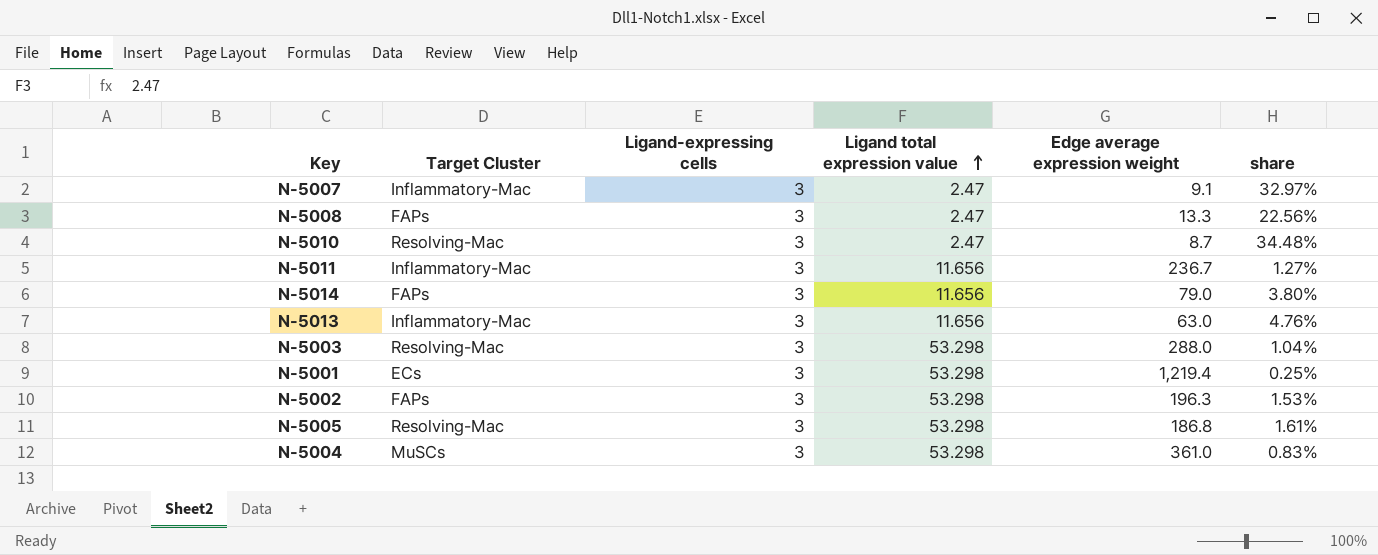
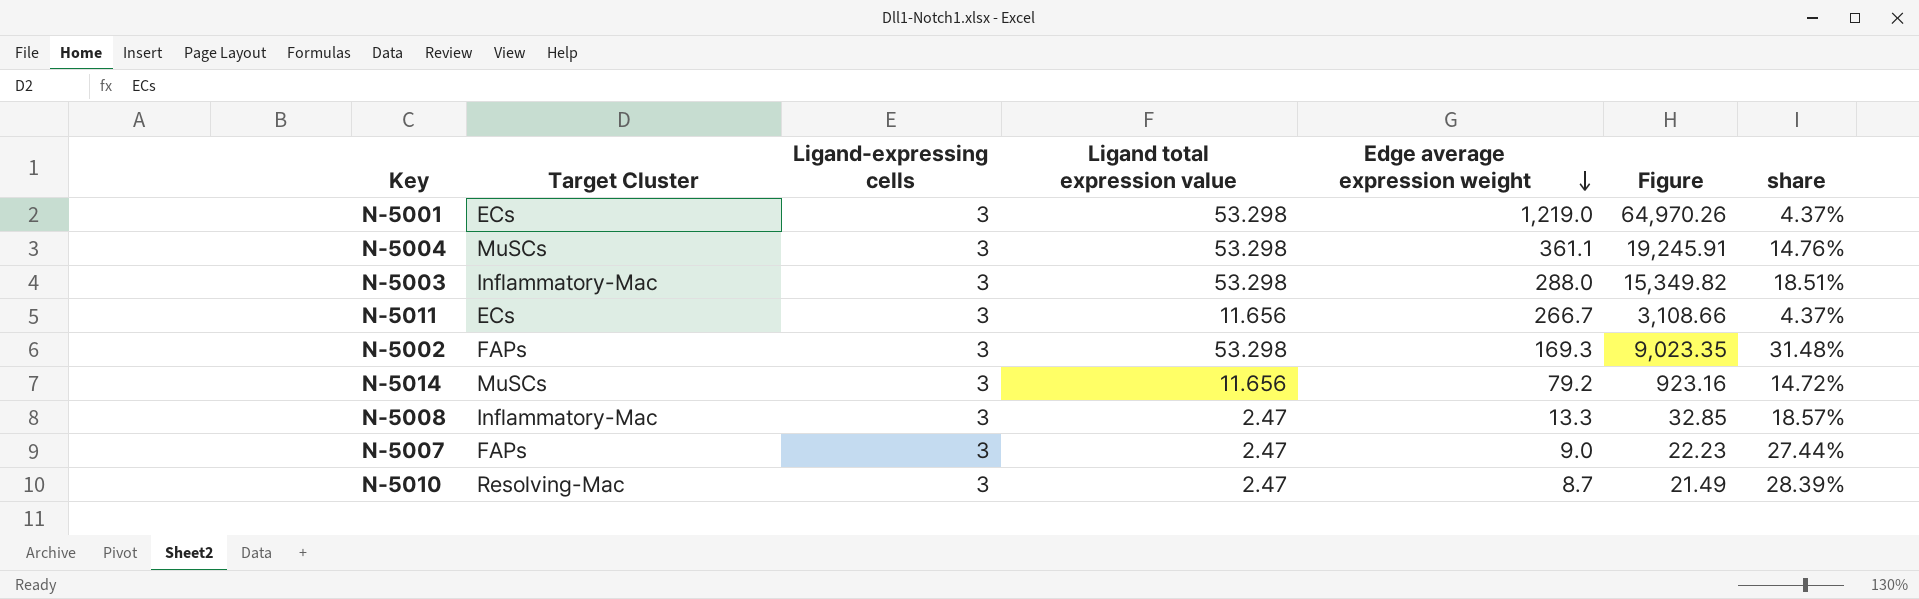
row order: Ligand total expression value ascending -> Edge average expression weight descending
column Figure | formula: none -> [Ligand total expression value] * [Edge average expression weight]
column share | formula: [Ligand-expressing cells] / [Edge average expression weight] -> [Ligand total expression value] / [Edge average expression weight]
row N-5013: Inflammatory-Mac | 3 | 11.656 | 63.0 | 4.76% -> none
row N-5005: Resolving-Mac | 3 | 53.298 | 186.8 | 1.61% -> none
N-5001 | Edge average expression weight: 1,219.4 -> 1,219.0
N-5004 | Edge average expression weight: 361.0 -> 361.1
N-5003 | Target Cluster: Resolving-Mac -> Inflammatory-Mac
N-5011 | Target Cluster: Inflammatory-Mac -> ECs
N-5011 | Edge average expression weight: 236.7 -> 266.7
N-5002 | Edge average expression weight: 196.3 -> 169.3
N-5014 | Target Cluster: FAPs -> MuSCs
N-5014 | Edge average expression weight: 79.0 -> 79.2
N-5008 | Target Cluster: FAPs -> Inflammatory-Mac
N-5007 | Target Cluster: Inflammatory-Mac -> FAPs
N-5007 | Edge average expression weight: 9.1 -> 9.0

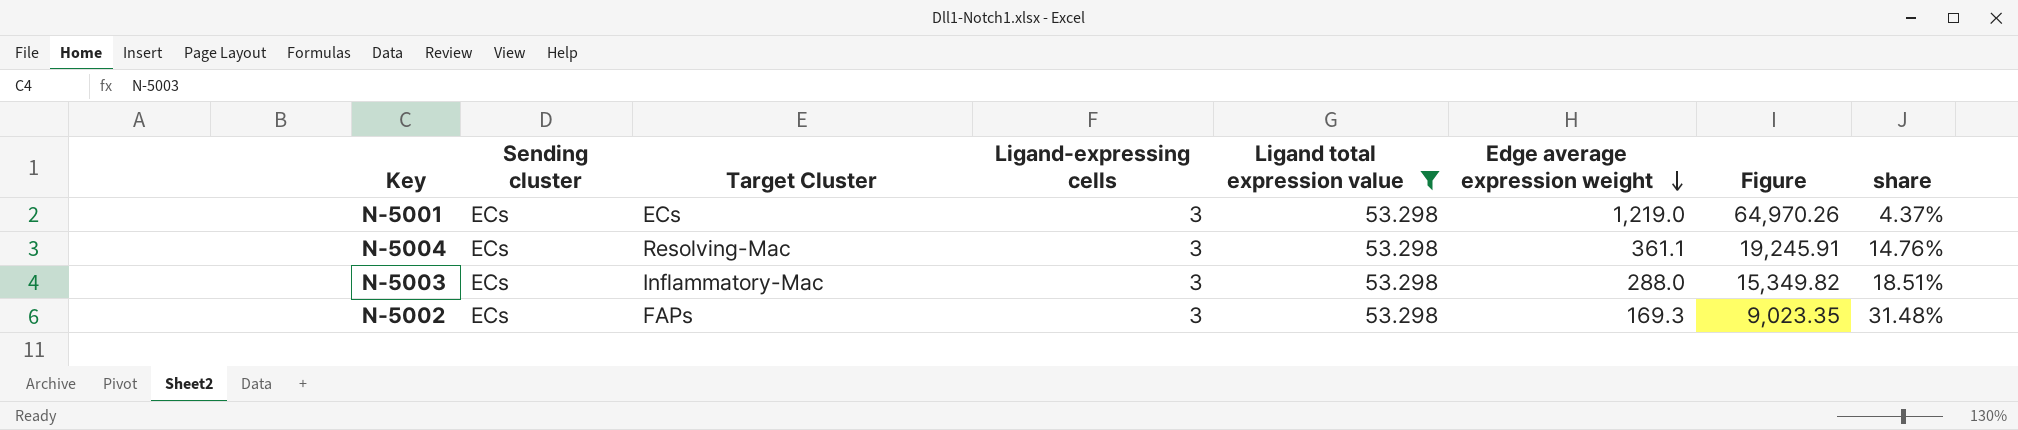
filter: none -> Ligand total expression value = 53.298
column Sending cluster | position: none -> 2
N-5004 | Target Cluster: MuSCs -> Resolving-Mac

